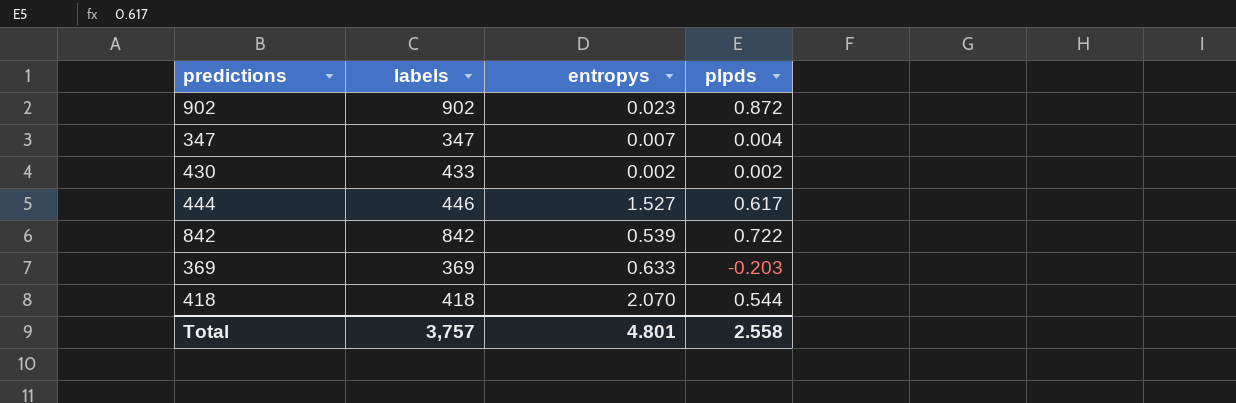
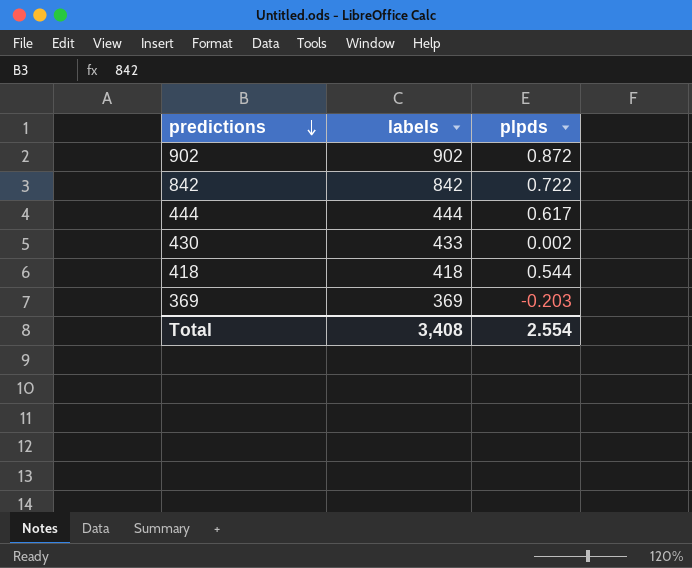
row order: none -> predictions descending
column entropys | position: 3 -> none
row 347: 347 | 0.007 | 0.004 -> none
444 | labels: 446 -> 444
Total | labels: 3,757 -> 3,408
Total | plpds: 2.558 -> 2.554

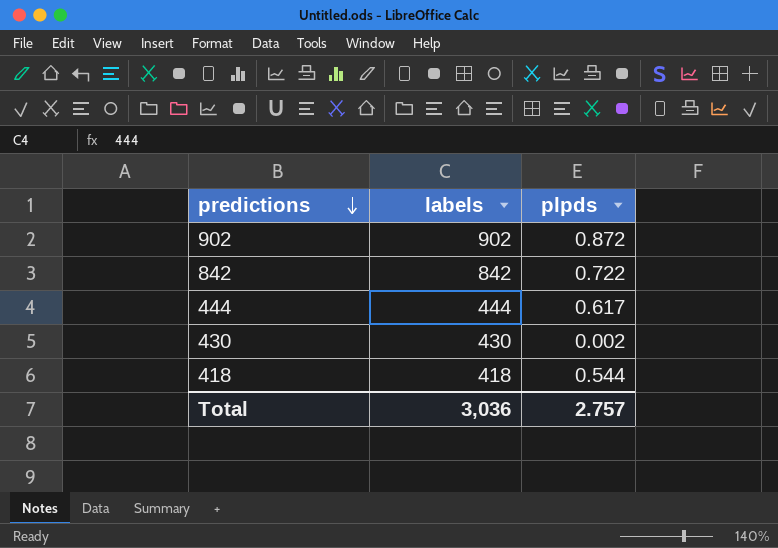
row 369: 369 | -0.203 -> none
430 | labels: 433 -> 430
Total | labels: 3,408 -> 3,036
Total | plpds: 2.554 -> 2.757

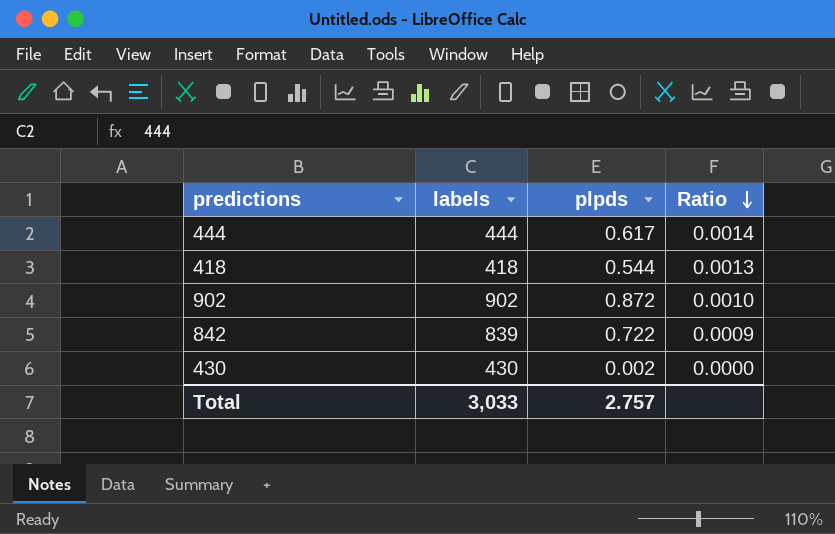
row order: predictions descending -> Ratio descending
column Ratio | formula: none -> [plpds] / [labels]
842 | labels: 842 -> 839
Total | labels: 3,036 -> 3,033

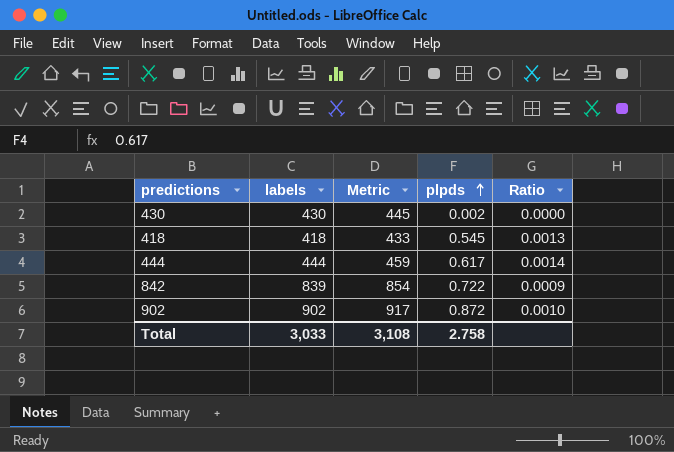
row order: Ratio descending -> plpds ascending
column Metric | formula: none -> [labels] + 15
418 | plpds: 0.544 -> 0.545
Total | plpds: 2.757 -> 2.758

